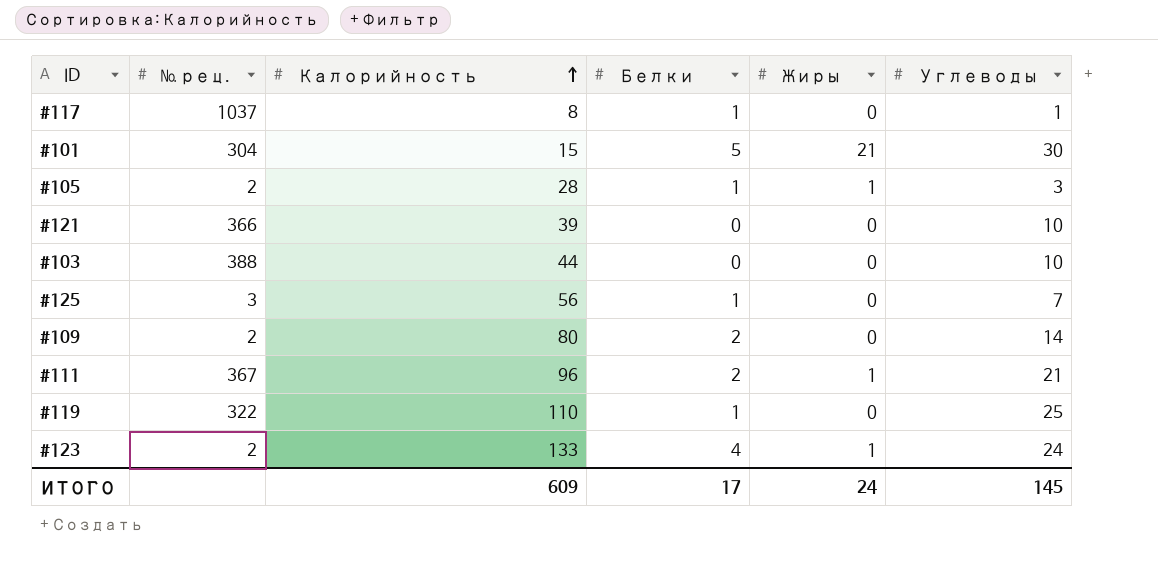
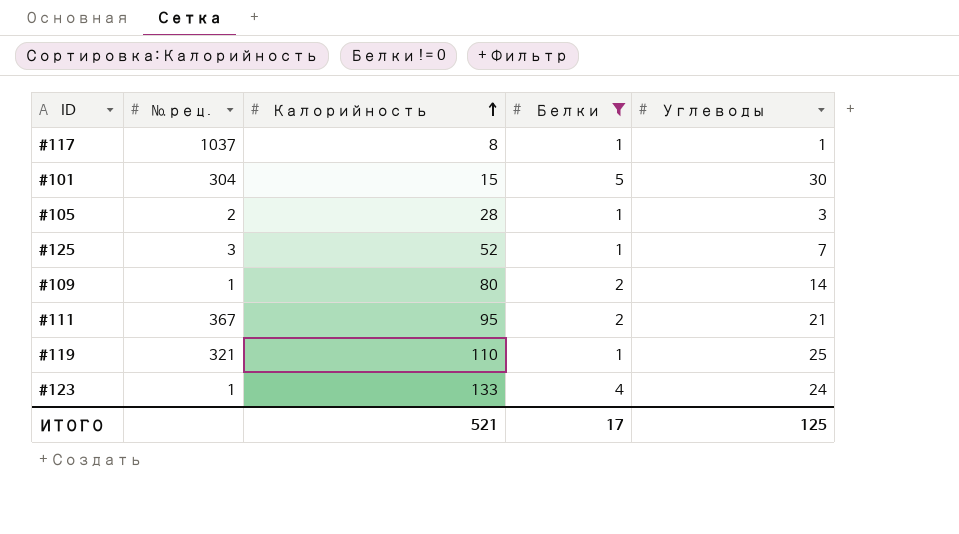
filter: none -> Белки != 0
column Жиры | position: 5 -> none
#125 | Калорийность: 56 -> 52
#109 | № рец.: 2 -> 1
#111 | Калорийность: 96 -> 95
#119 | № рец.: 322 -> 321
#123 | № рец.: 2 -> 1
ИТОГО | Калорийность: 609 -> 521
ИТОГО | Углеводы: 145 -> 125

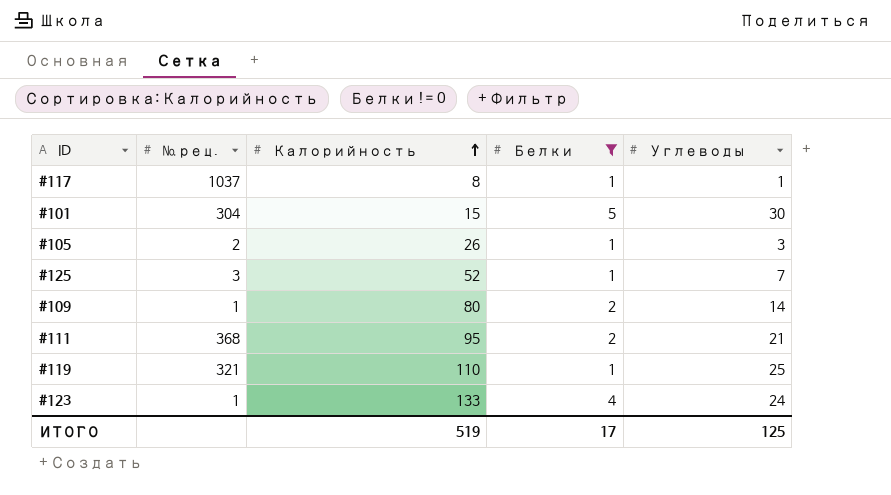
#105 | Калорийность: 28 -> 26
#111 | № рец.: 367 -> 368
ИТОГО | Калорийность: 521 -> 519

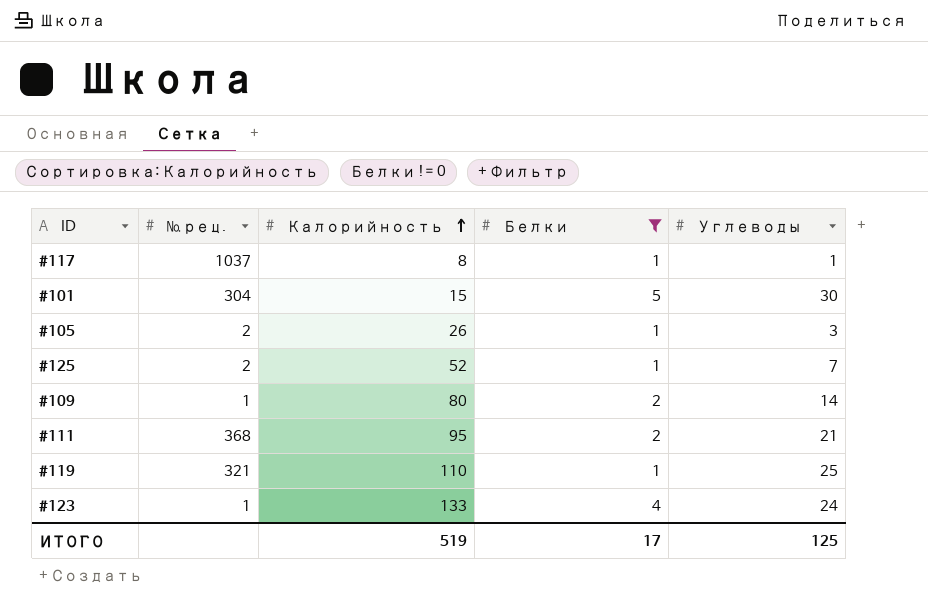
#125 | № рец.: 3 -> 2

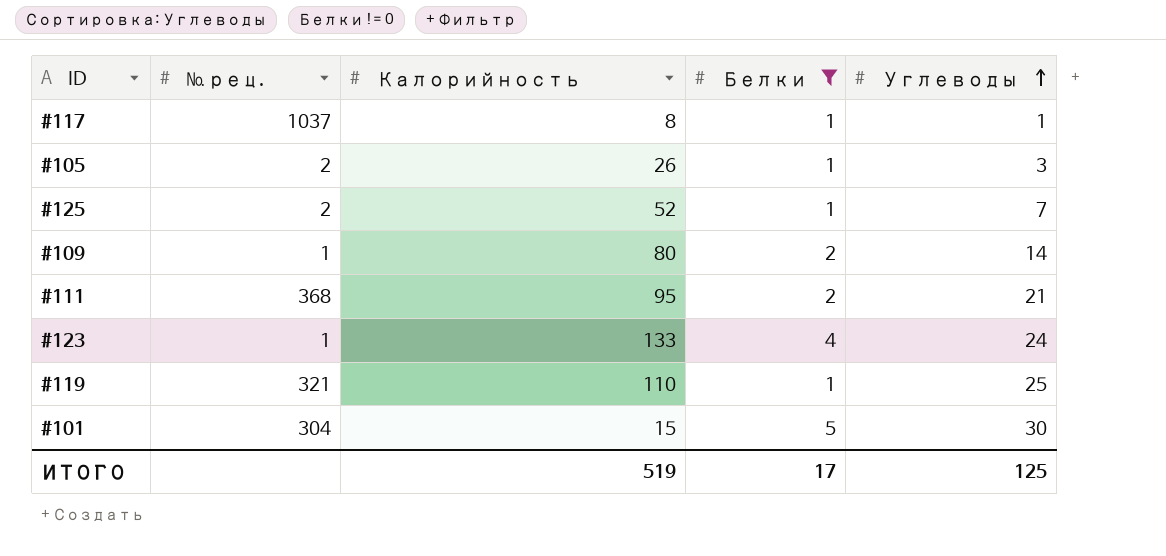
row order: Калорийность ascending -> Углеводы ascending

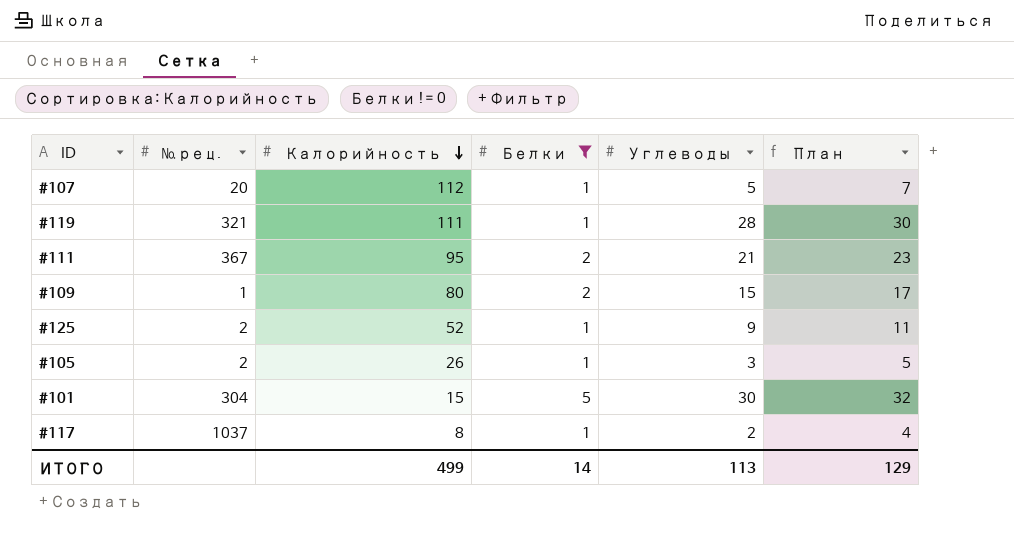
row order: Углеводы ascending -> Калорийность descending
column План | formula: none -> [Углеводы] + 2
row #123: 1 | 133 | 4 | 24 -> none
row #107: none -> 20 | 112 | 1 | 5 | 7
#119 | Калорийность: 110 -> 111
#119 | Углеводы: 25 -> 28
#111 | № рец.: 368 -> 367
#109 | Углеводы: 14 -> 15
#125 | Углеводы: 7 -> 9
#117 | Углеводы: 1 -> 2
ИТОГО | Калорийность: 519 -> 499
ИТОГО | Белки: 17 -> 14
ИТОГО | Углеводы: 125 -> 113

